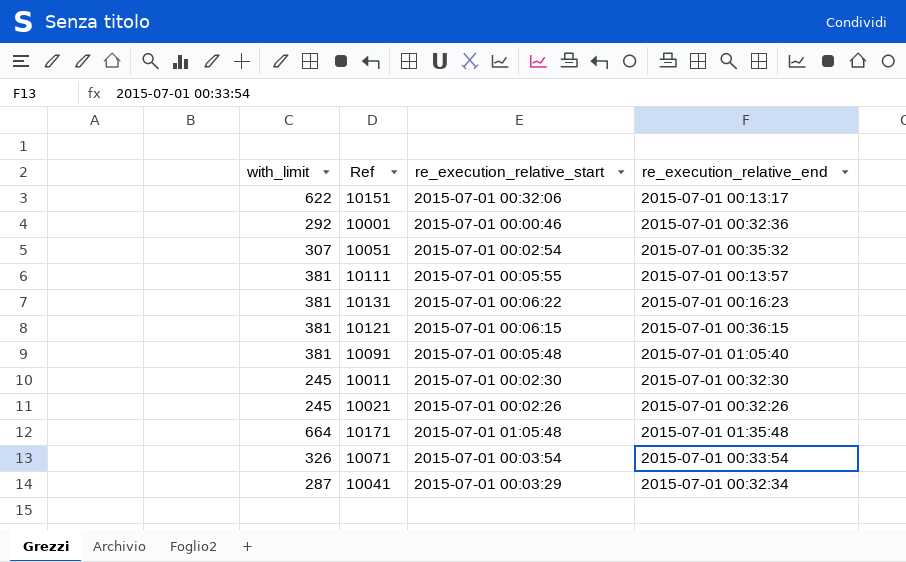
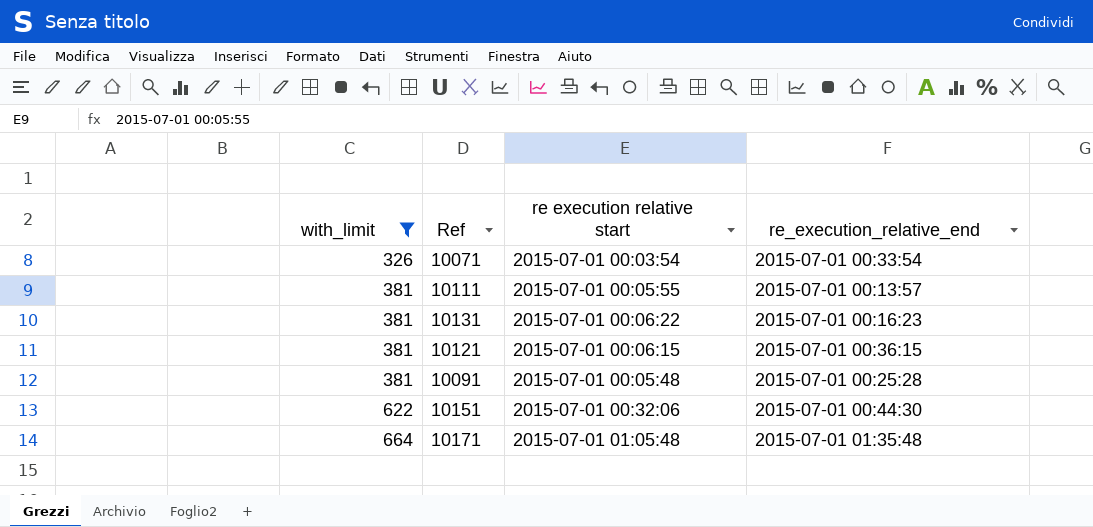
filter: none -> with_limit >= 326
row order: none -> with_limit ascending
column name: re_execution_relative_start -> re execution relative start
10091 | re_execution_relative_end: 2015-07-01 01:05:40 -> 2015-07-01 00:25:28
10151 | re_execution_relative_end: 2015-07-01 00:13:17 -> 2015-07-01 00:44:30

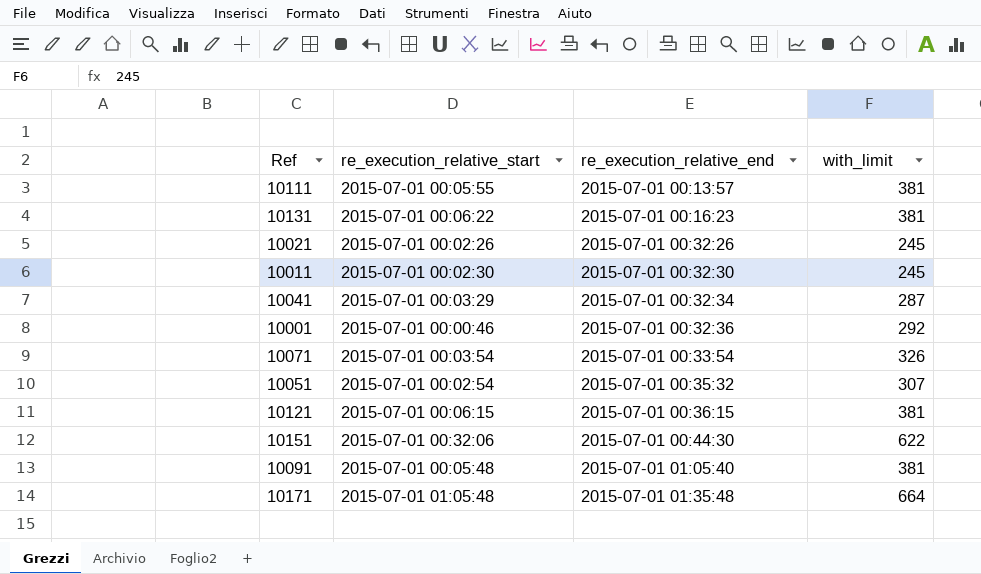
filter: with_limit >= 326 -> none
row order: with_limit ascending -> re_execution_relative_end ascending
column name: re execution relative start -> re_execution_relative_start
column with_limit | position: 1 -> 4
10091 | re_execution_relative_end: 2015-07-01 00:25:28 -> 2015-07-01 01:05:40

